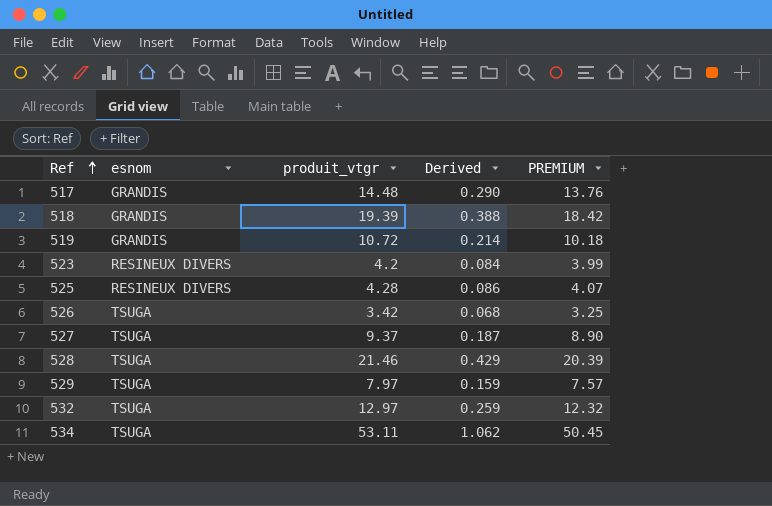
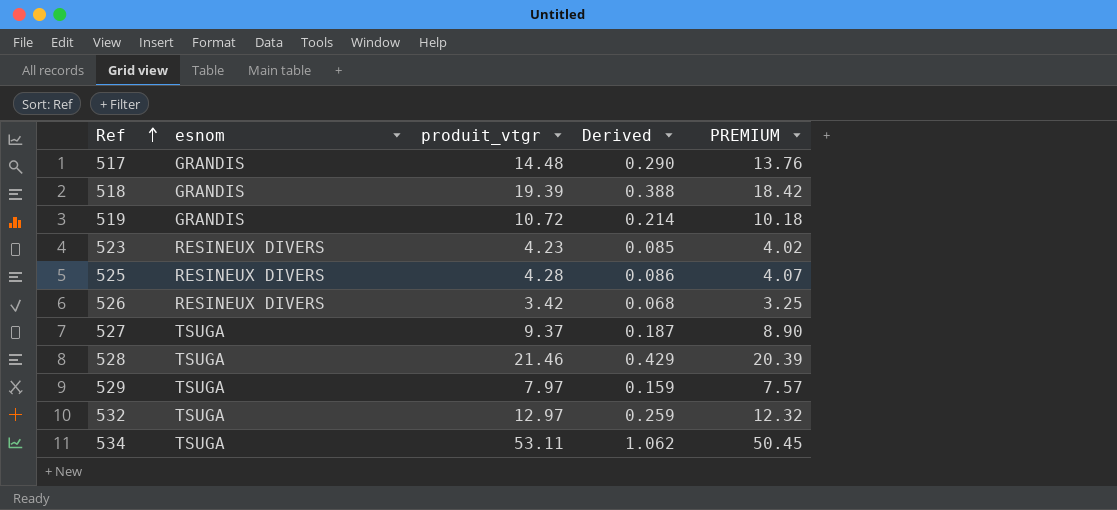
523 | produit_vtgr: 4.2 -> 4.23
523 | Derived: 0.084 -> 0.085
523 | PREMIUM: 3.99 -> 4.02
526 | esnom: TSUGA -> RESINEUX DIVERS

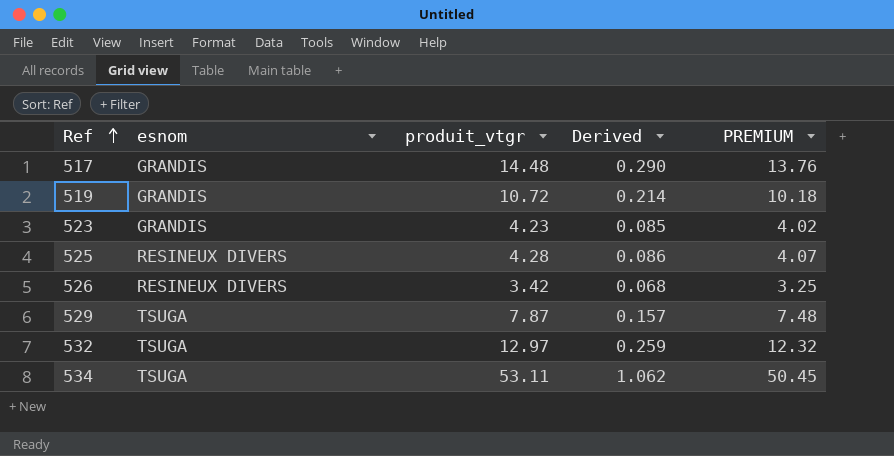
row 518: GRANDIS | 19.39 | 0.388 | 18.42 -> none
row 527: TSUGA | 9.37 | 0.187 | 8.90 -> none
row 528: TSUGA | 21.46 | 0.429 | 20.39 -> none
523 | esnom: RESINEUX DIVERS -> GRANDIS
529 | produit_vtgr: 7.97 -> 7.87
529 | Derived: 0.159 -> 0.157
529 | PREMIUM: 7.57 -> 7.48

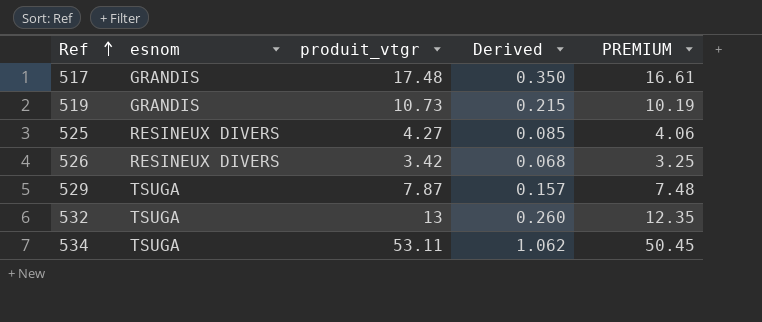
row 523: GRANDIS | 4.23 | 0.085 | 4.02 -> none
517 | produit_vtgr: 14.48 -> 17.48
517 | Derived: 0.290 -> 0.350
517 | PREMIUM: 13.76 -> 16.61
519 | produit_vtgr: 10.72 -> 10.73
519 | Derived: 0.214 -> 0.215
519 | PREMIUM: 10.18 -> 10.19
525 | produit_vtgr: 4.28 -> 4.27
525 | Derived: 0.086 -> 0.085
525 | PREMIUM: 4.07 -> 4.06
532 | produit_vtgr: 12.97 -> 13
532 | Derived: 0.259 -> 0.260
532 | PREMIUM: 12.32 -> 12.35

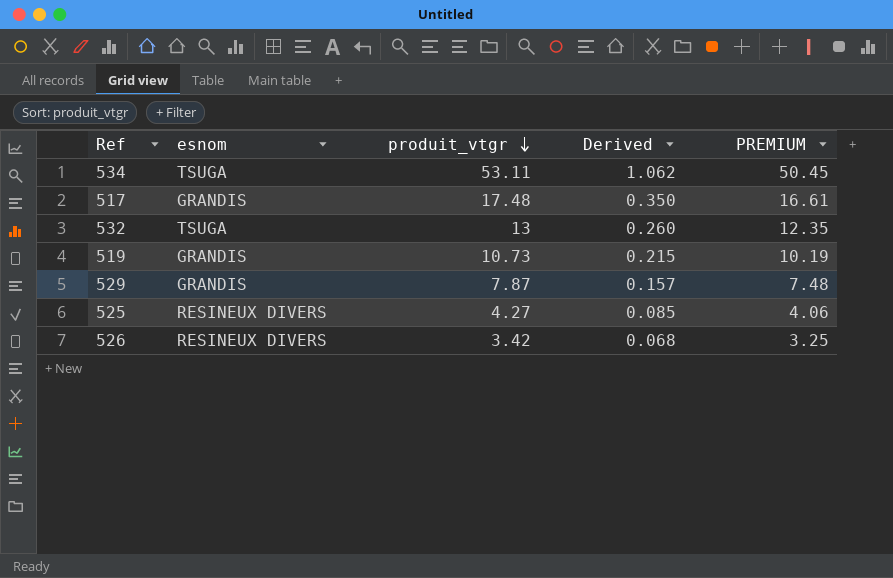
row order: Ref ascending -> produit_vtgr descending
529 | esnom: TSUGA -> GRANDIS

